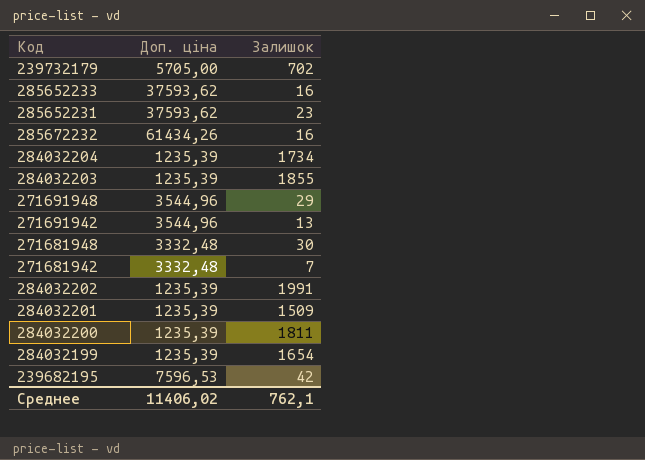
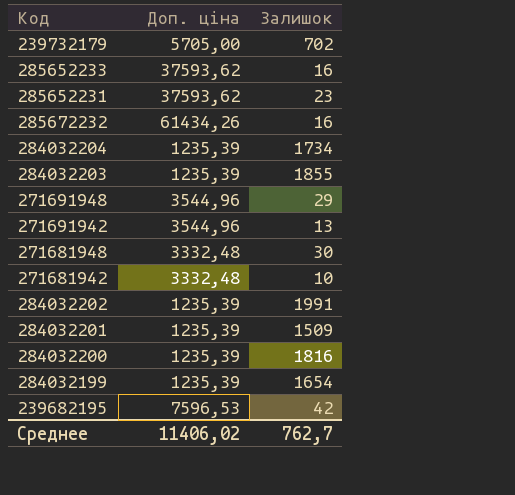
271681942 | Залишок: 7 -> 10
284032200 | Залишок: 1811 -> 1816
Среднее | Залишок: 762,1 -> 762,7

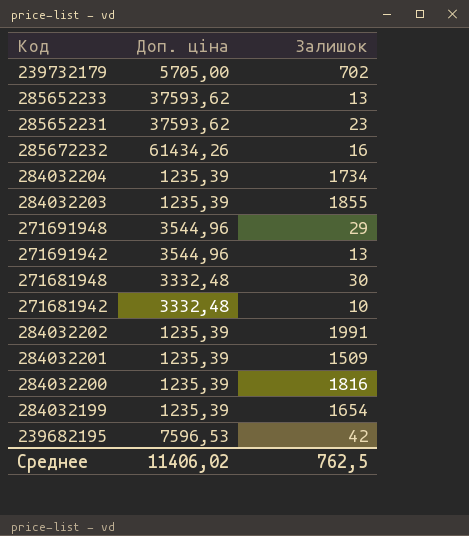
285652233 | Залишок: 16 -> 13
Среднее | Залишок: 762,7 -> 762,5

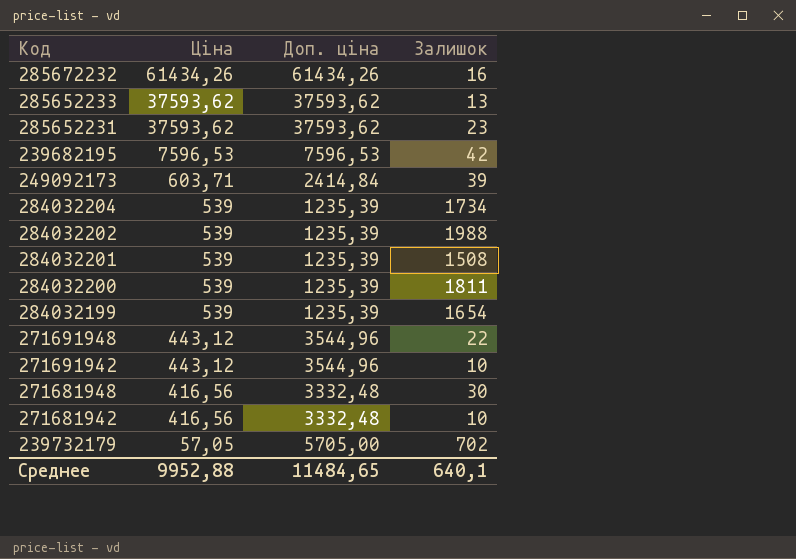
row order: none -> Ціна descending
column Ціна | position: none -> 2
row 284032203: 1235,39 | 1855 -> none
row 249092173: none -> 603,71 | 2414,84 | 39
284032202 | Залишок: 1991 -> 1988
284032201 | Залишок: 1509 -> 1508
284032200 | Залишок: 1816 -> 1811
271691948 | Залишок: 29 -> 22
271691942 | Залишок: 13 -> 10
Среднее | Доп. ціна: 11406,02 -> 11484,65
Среднее | Залишок: 762,5 -> 640,1

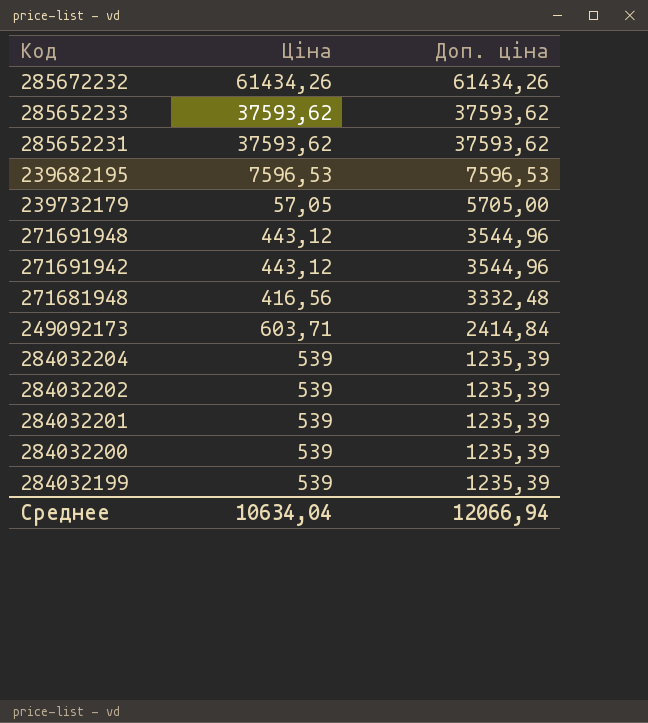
row order: Ціна descending -> Доп. ціна descending
column Залишок | position: 4 -> none
row 271681942: 416,56 | 3332,48 | 10 -> none
Среднее | Ціна: 9952,88 -> 10634,04
Среднее | Доп. ціна: 11484,65 -> 12066,94

